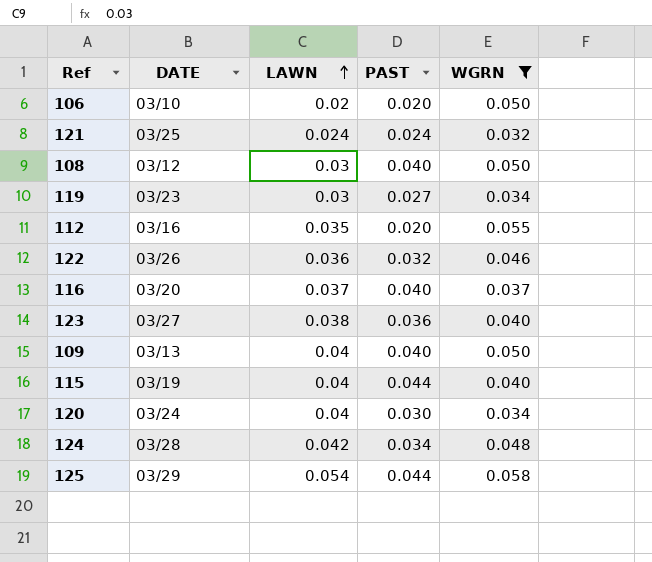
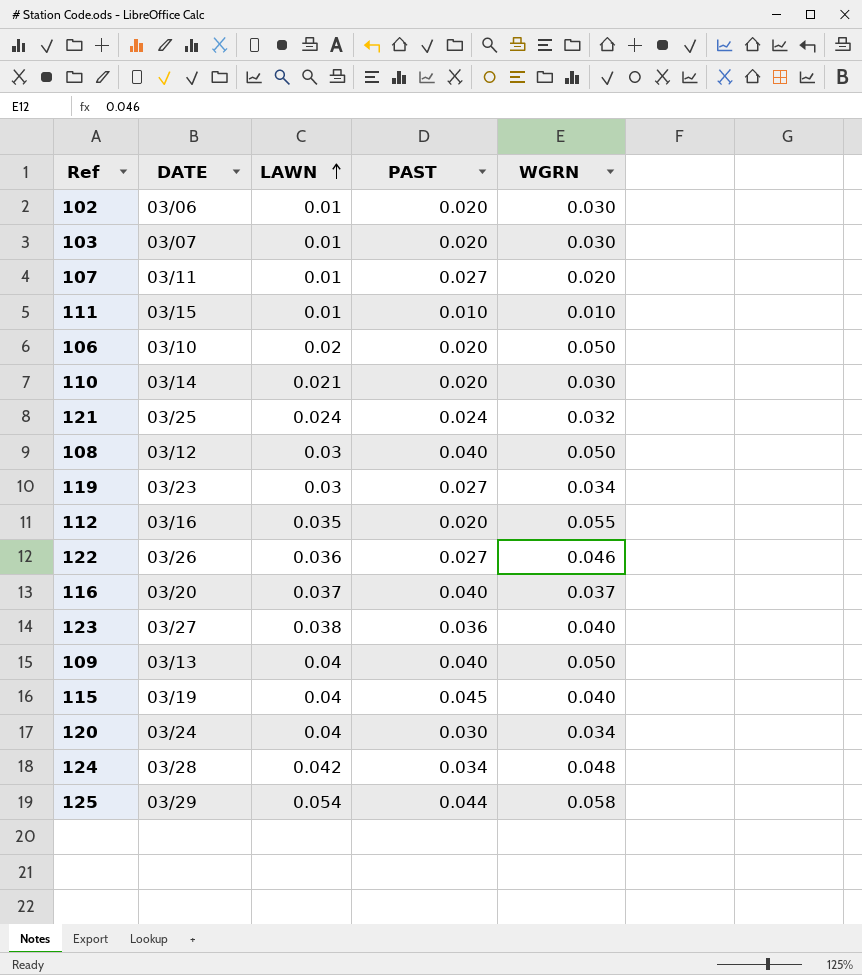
filter: WGRN >= 0.032 -> none
122 | PAST: 0.032 -> 0.027
115 | PAST: 0.044 -> 0.045

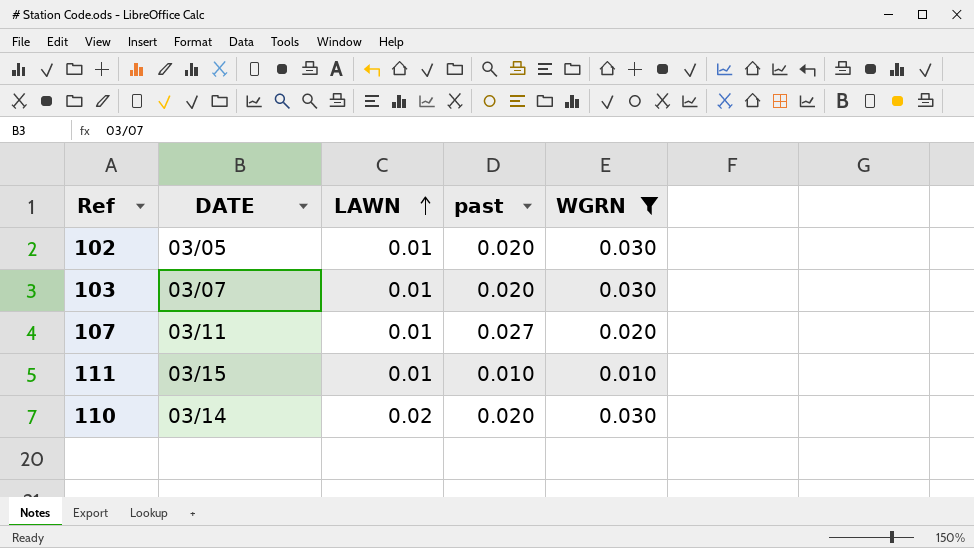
filter: none -> WGRN <= 0.030
column name: PAST -> past
102 | DATE: 03/06 -> 03/05
110 | LAWN: 0.021 -> 0.02

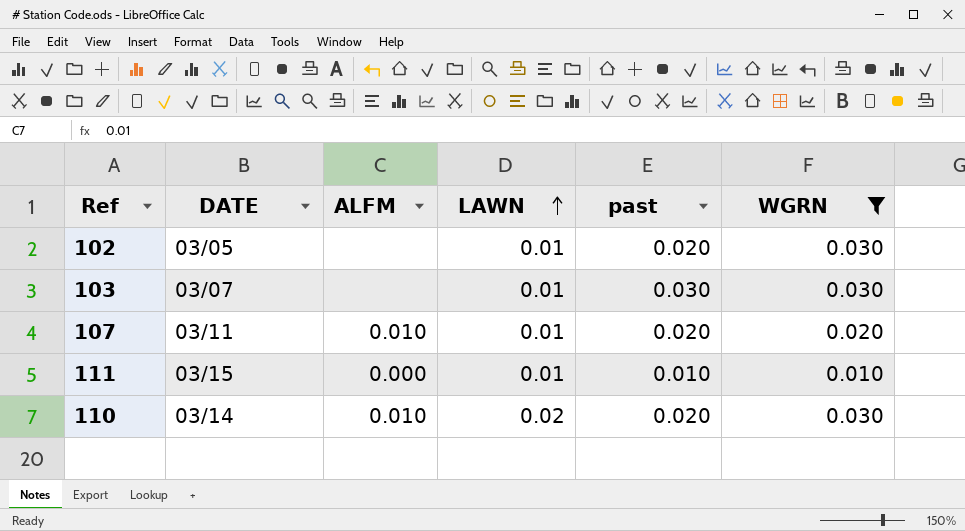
column ALFM | position: none -> 3
103 | past: 0.020 -> 0.030
107 | past: 0.027 -> 0.020

